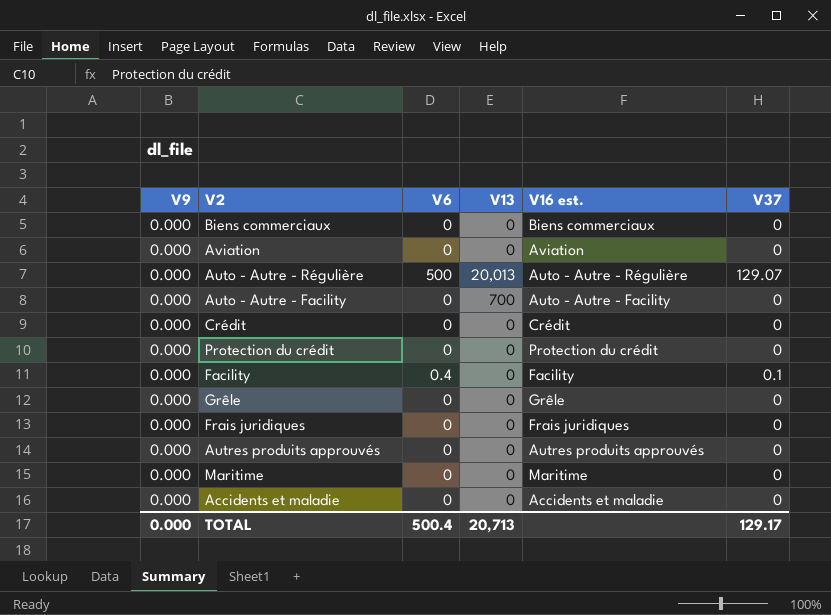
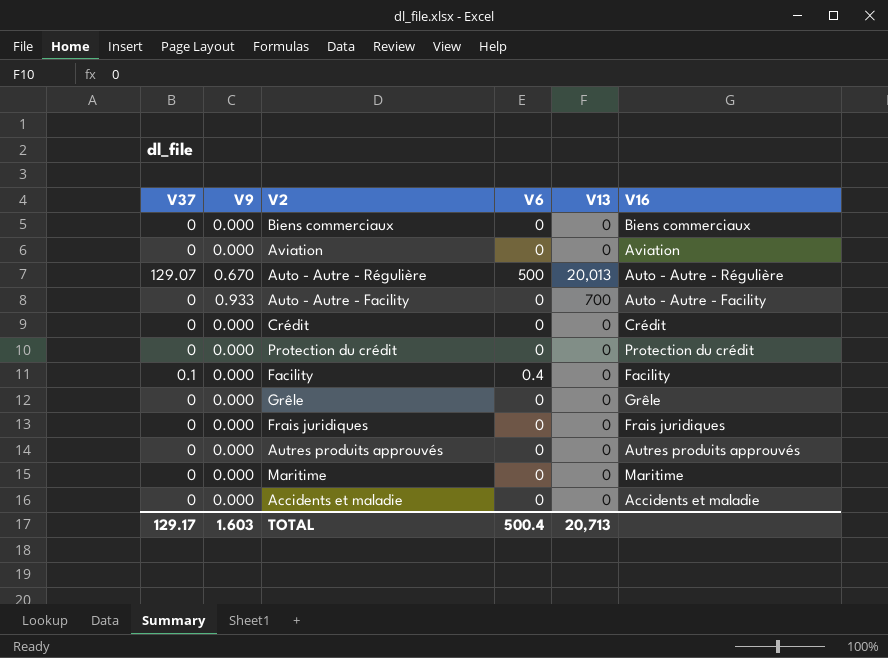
column V37 | position: 6 -> 1
column name: V16 est. -> V16
Auto - Autre - Régulière | V9: 0.000 -> 0.670
Auto - Autre - Facility | V9: 0.000 -> 0.933
TOTAL | V9: 0.000 -> 1.603

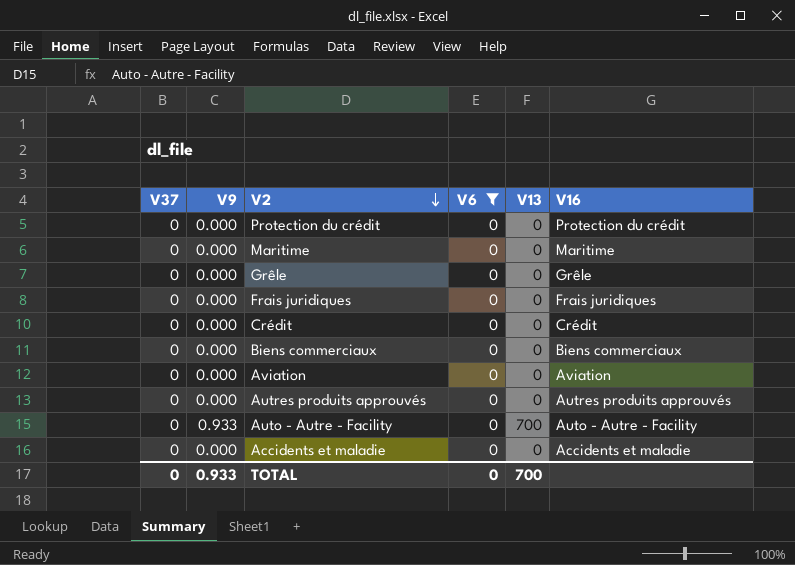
filter: none -> V6 = 0
row order: none -> V2 descending
TOTAL | V37: 129.17 -> 0
TOTAL | V9: 1.603 -> 0.933
TOTAL | V6: 500.4 -> 0
TOTAL | V13: 20,713 -> 700

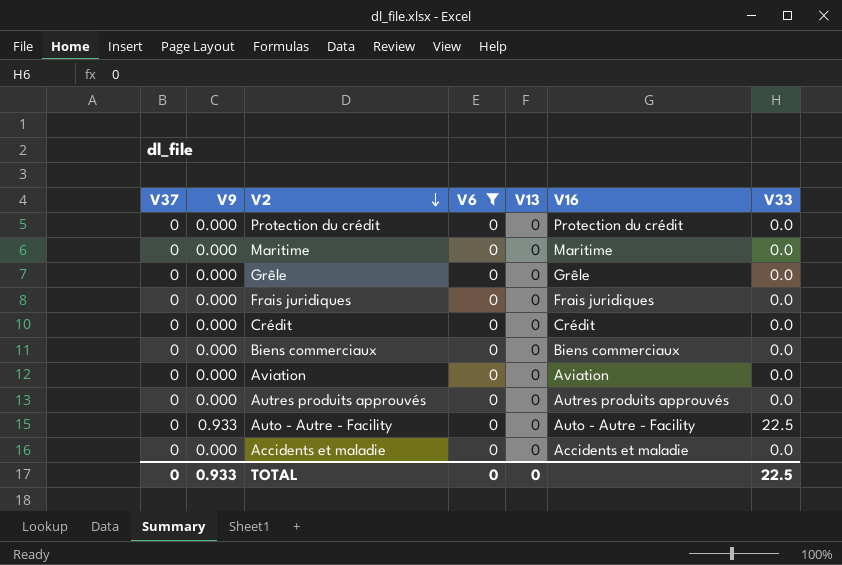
column V33 | position: none -> 7
Auto - Autre - Facility | V13: 700 -> 0
TOTAL | V13: 700 -> 0

